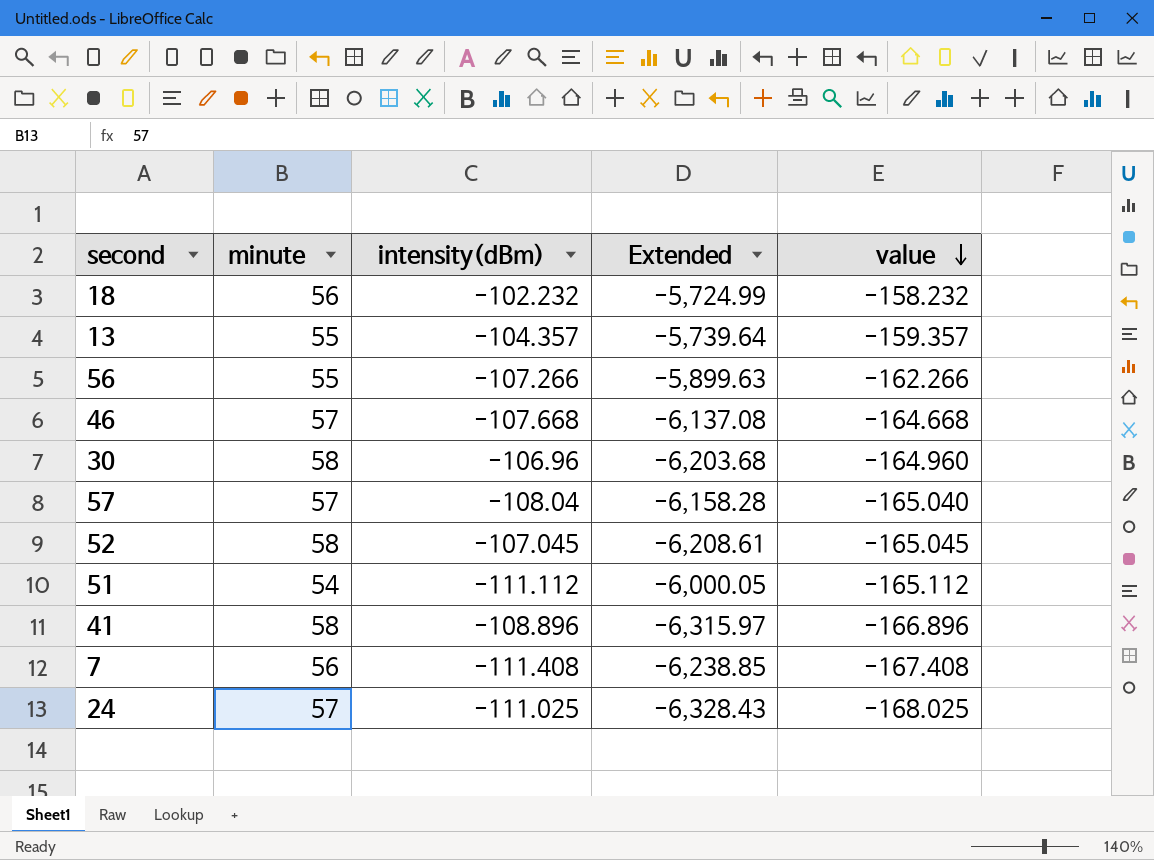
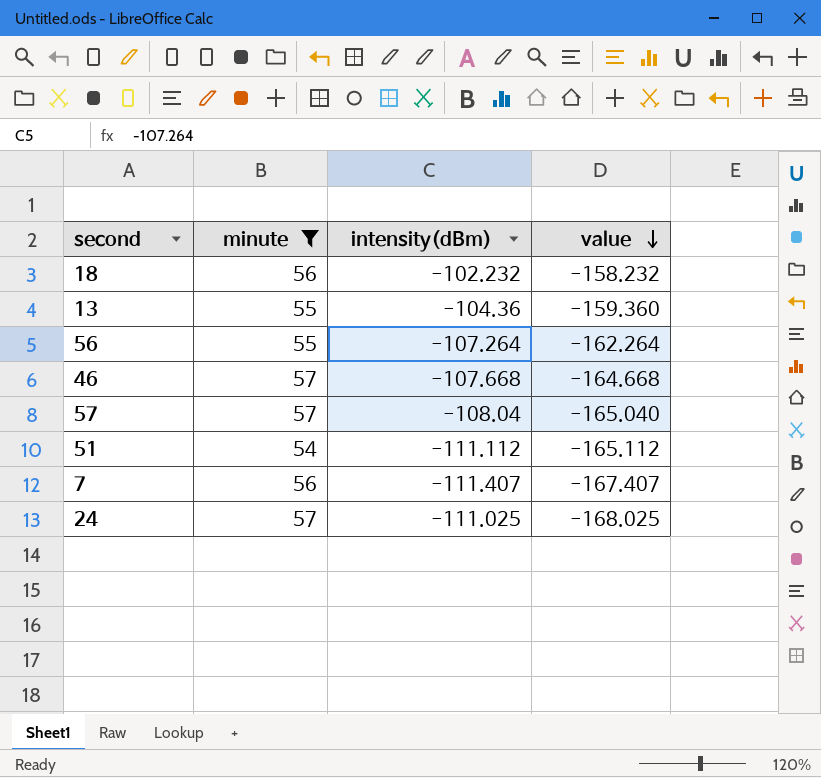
filter: none -> minute != 58
column Extended | formula: [minute] * [intensity(dBm)] -> none
13 | intensity(dBm): -104.357 -> -104.36
13 | value: -159.357 -> -159.360
56 | intensity(dBm): -107.266 -> -107.264
56 | value: -162.266 -> -162.264
7 | intensity(dBm): -111.408 -> -111.407
7 | value: -167.408 -> -167.407

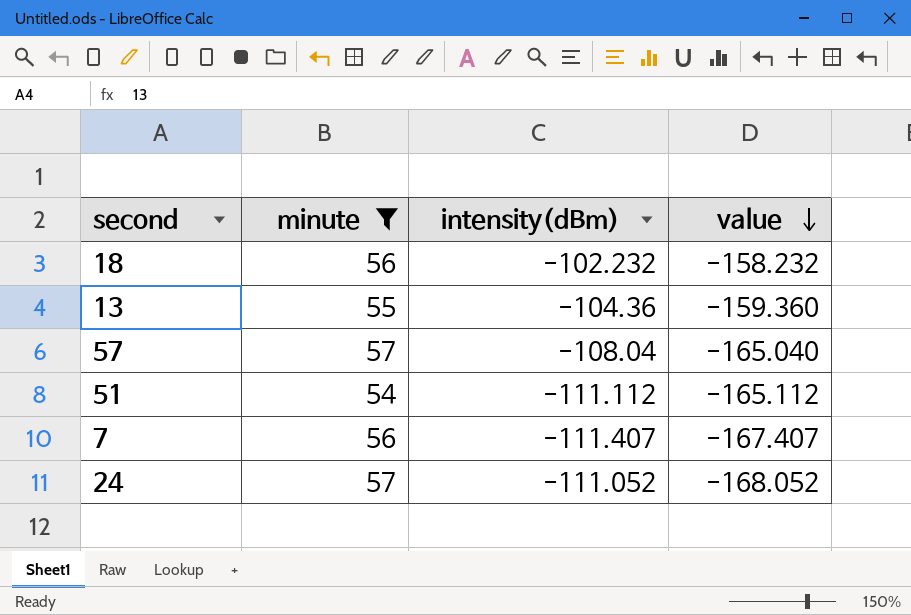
row 56: 55 | -107.264 | -162.264 -> none
row 46: 57 | -107.668 | -164.668 -> none
24 | intensity(dBm): -111.025 -> -111.052
24 | value: -168.025 -> -168.052

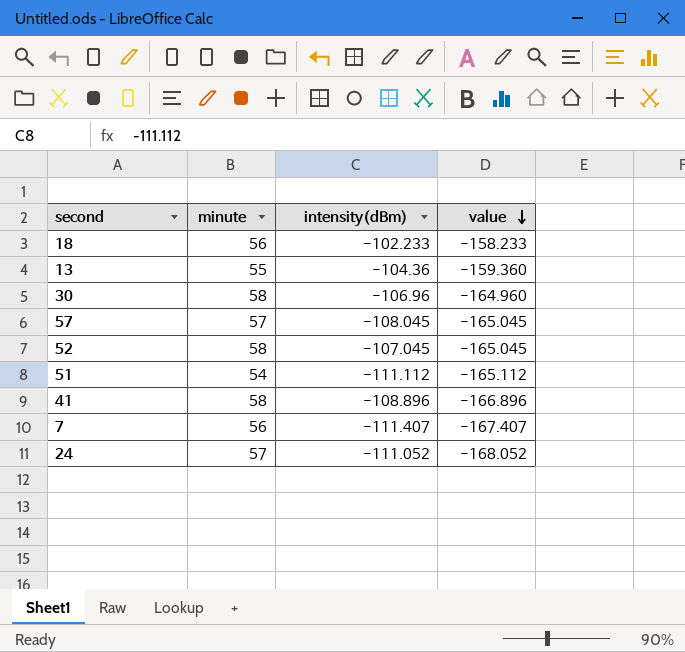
filter: minute != 58 -> none
18 | intensity(dBm): -102.232 -> -102.233
18 | value: -158.232 -> -158.233
57 | intensity(dBm): -108.04 -> -108.045
57 | value: -165.040 -> -165.045

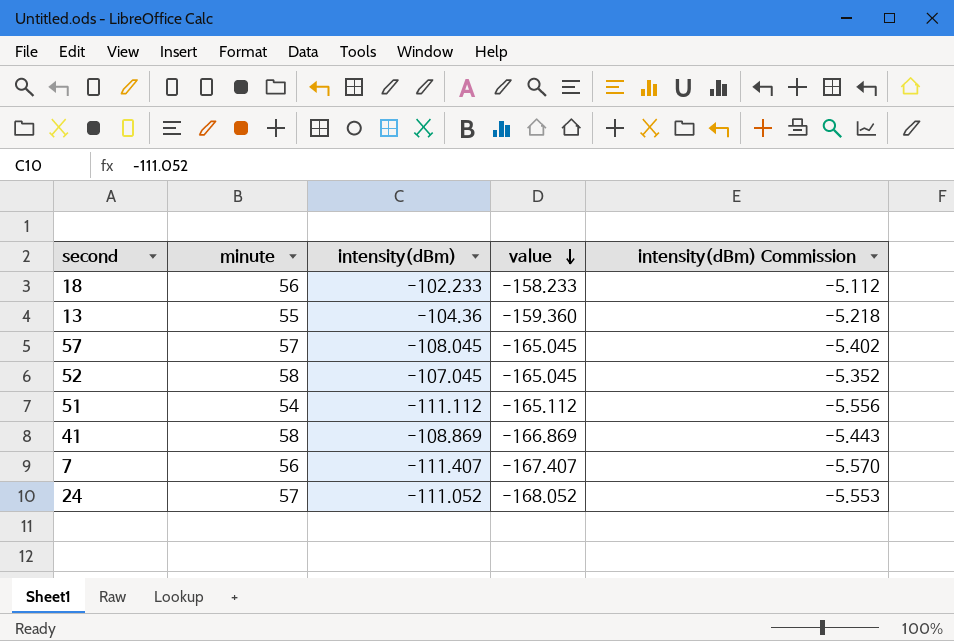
column intensity(dBm) Commission | formula: none -> [intensity(dBm)] * 0.05
row 30: 58 | -106.96 | -164.960 -> none
41 | intensity(dBm): -108.896 -> -108.869
41 | value: -166.896 -> -166.869

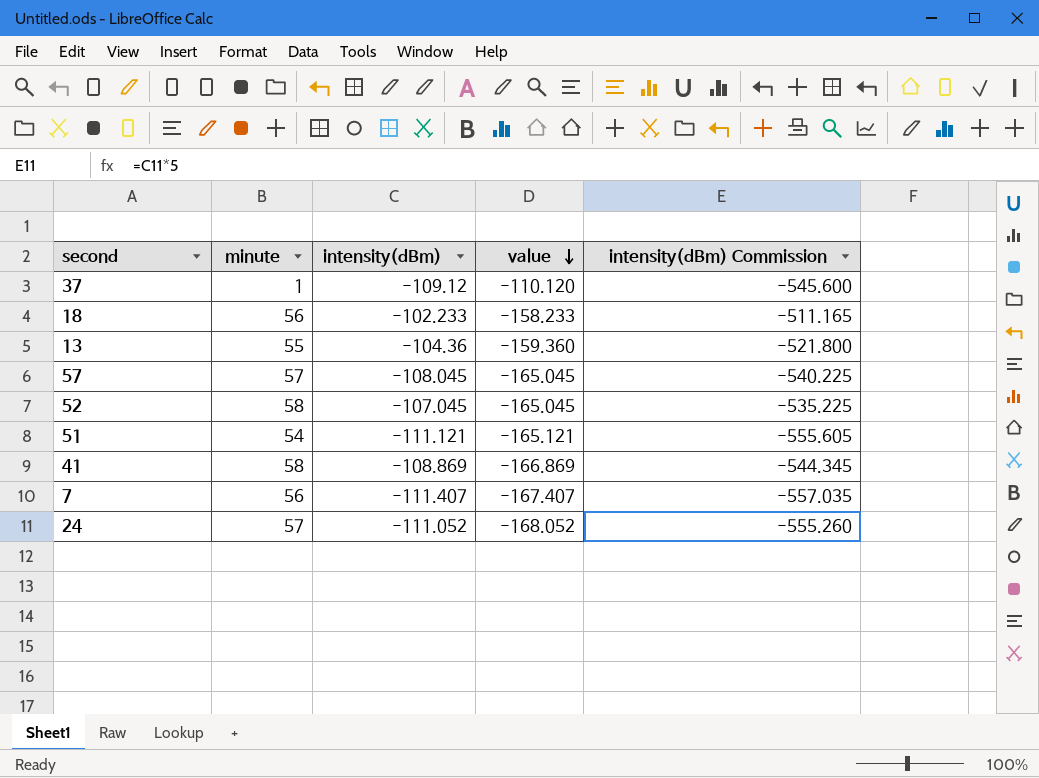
column intensity(dBm) Commission | formula: [intensity(dBm)] * 0.05 -> [intensity(dBm)] * 5
row 37: none -> 1 | -109.12 | -110.120 | -545.600
51 | intensity(dBm): -111.112 -> -111.121
51 | value: -165.112 -> -165.121

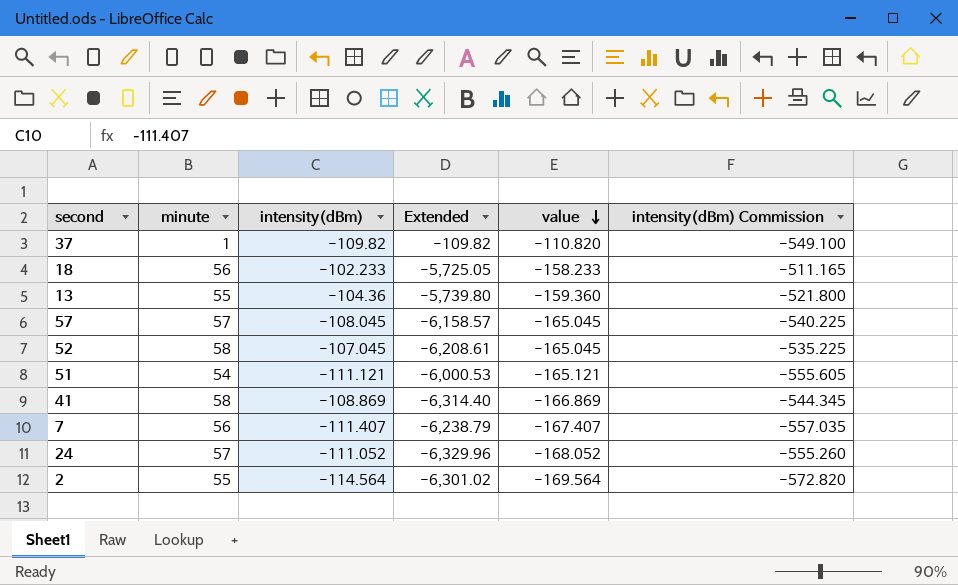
column Extended | formula: none -> [minute] * [intensity(dBm)]
37 | intensity(dBm): -109.12 -> -109.82
37 | value: -110.120 -> -110.820
37 | intensity(dBm) Commission: -545.600 -> -549.100
row 2: none -> 55 | -114.564 | -6,301.02 | -169.564 | -572.820

